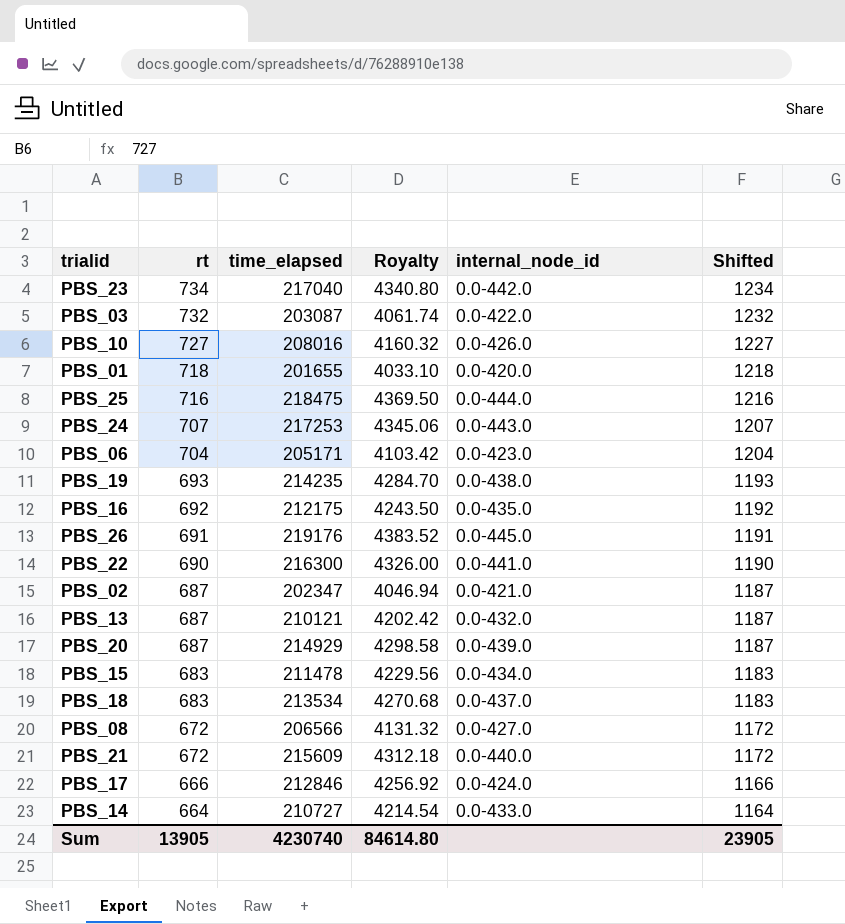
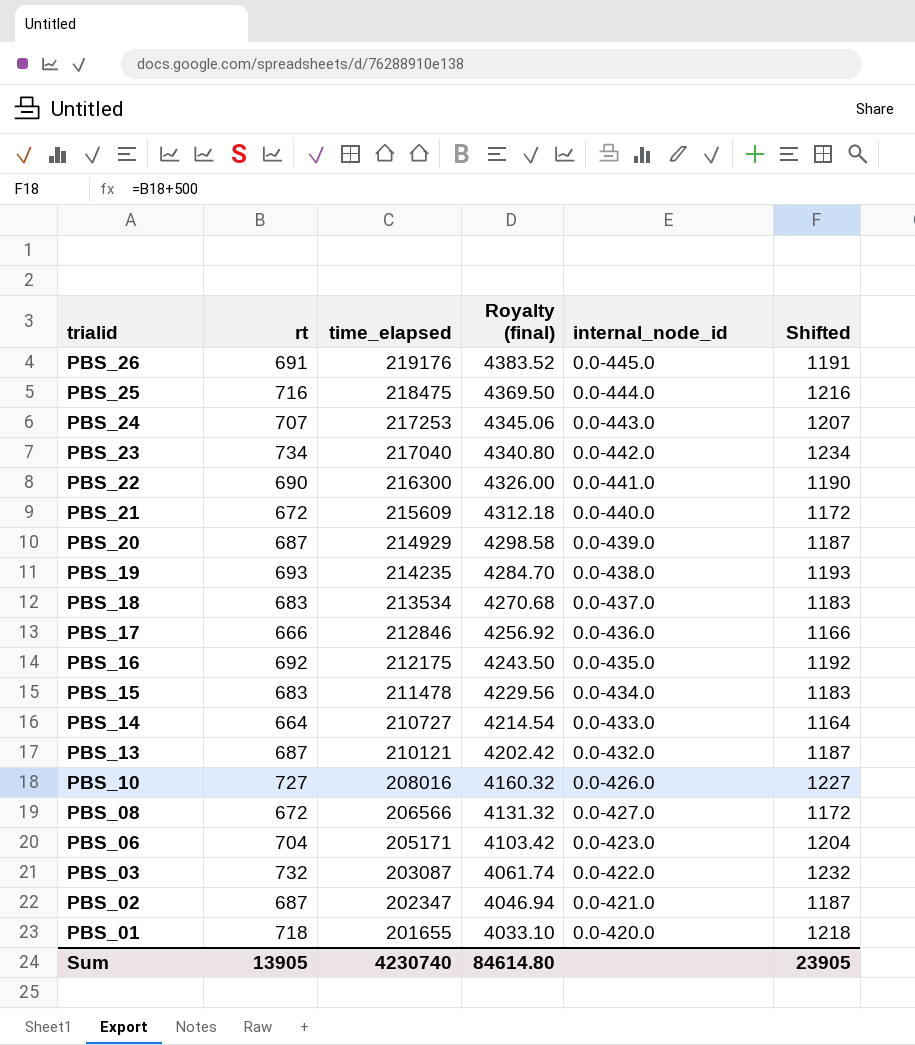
row order: rt descending -> trialid descending
column name: Royalty -> Royalty (final)
PBS_17 | internal_node_id: 0.0-424.0 -> 0.0-436.0

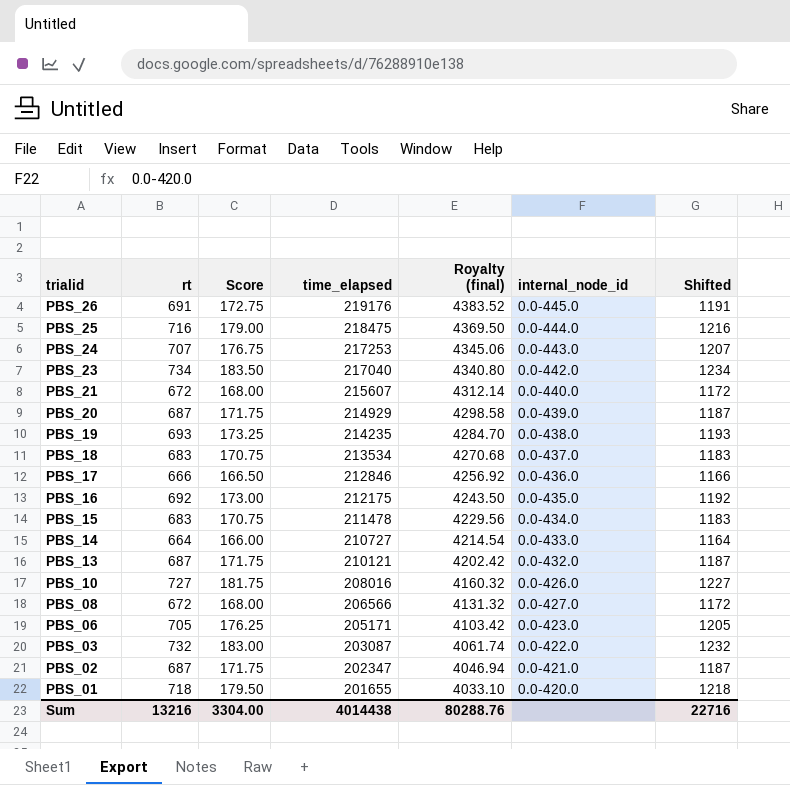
column Score | formula: none -> [rt] * 0.25
row PBS_22: 690 | 216300 | 4326.00 | 0.0-441.0 | 1190 -> none
PBS_21 | time_elapsed: 215609 -> 215607
PBS_21 | Royalty (final): 4312.18 -> 4312.14
PBS_06 | rt: 704 -> 705
PBS_06 | Shifted: 1204 -> 1205
Sum | rt: 13905 -> 13216
Sum | time_elapsed: 4230740 -> 4014438
Sum | Royalty (final): 84614.80 -> 80288.76
Sum | Shifted: 23905 -> 22716

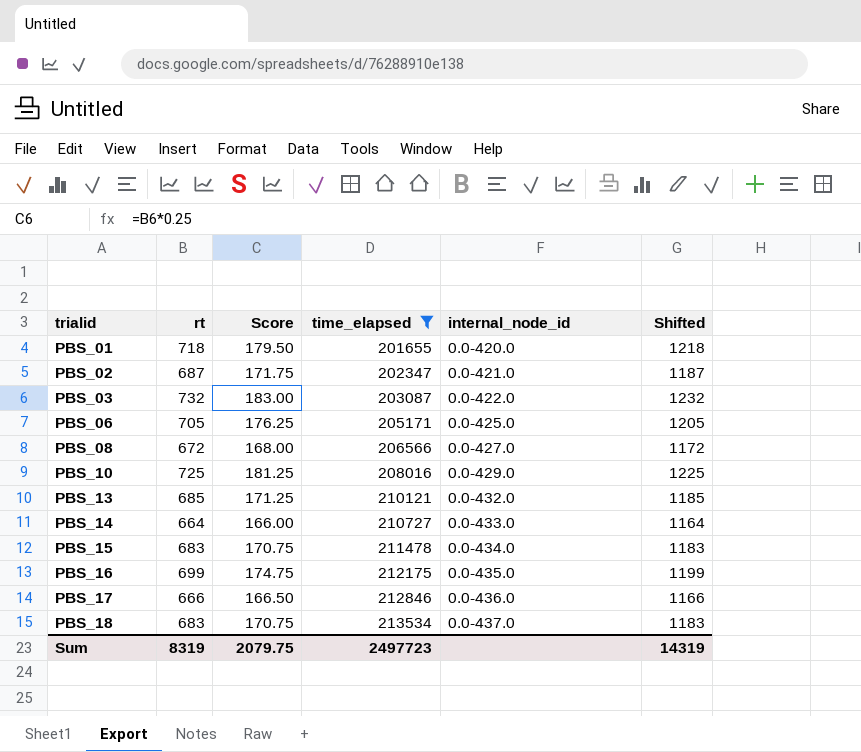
filter: none -> time_elapsed <= 213534
row order: trialid descending -> trialid ascending
column Royalty (final) | formula: [time_elapsed] * 0.02 -> none
PBS_06 | internal_node_id: 0.0-423.0 -> 0.0-425.0
PBS_10 | rt: 727 -> 725
PBS_10 | Score: 181.75 -> 181.25
PBS_10 | internal_node_id: 0.0-426.0 -> 0.0-429.0
PBS_10 | Shifted: 1227 -> 1225
PBS_13 | rt: 687 -> 685
PBS_13 | Score: 171.75 -> 171.25
PBS_13 | Shifted: 1187 -> 1185
PBS_16 | rt: 692 -> 699
PBS_16 | Score: 173.00 -> 174.75
PBS_16 | Shifted: 1192 -> 1199
Sum | rt: 13216 -> 8319
Sum | Score: 3304.00 -> 2079.75
Sum | time_elapsed: 4014438 -> 2497723
Sum | Shifted: 22716 -> 14319

